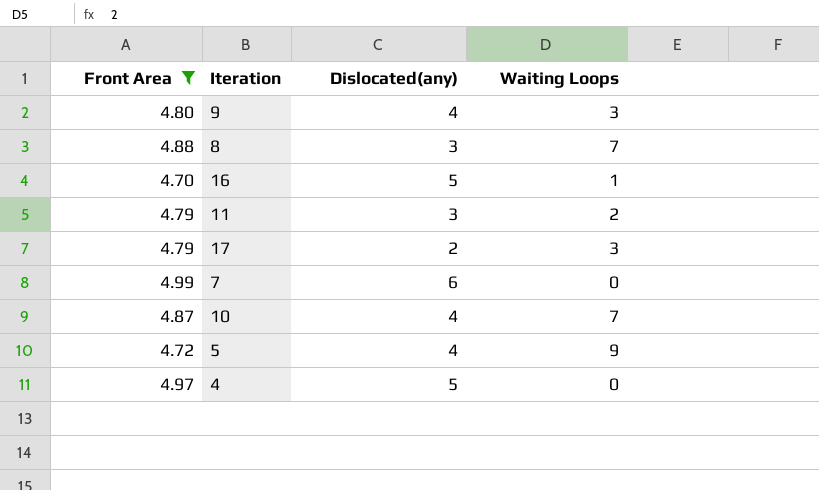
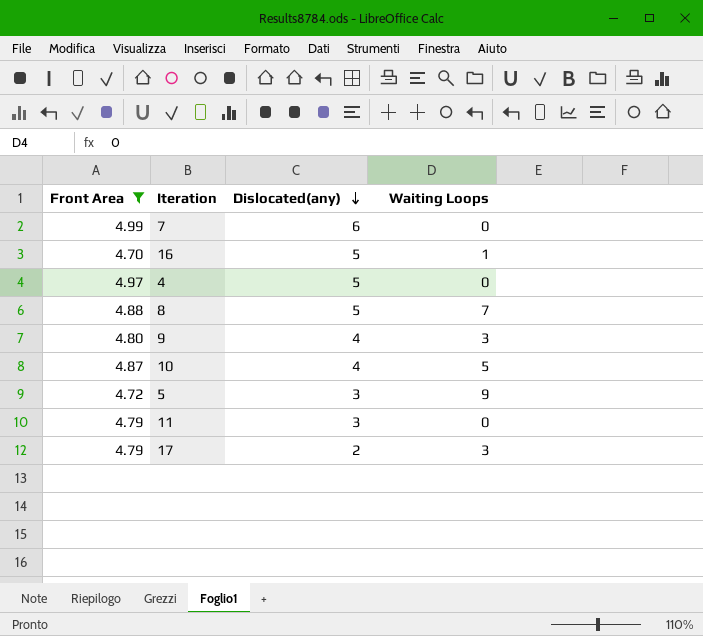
row order: none -> Dislocated(any) descending
8 | Dislocated(any): 3 -> 5
10 | Waiting Loops: 7 -> 5
5 | Dislocated(any): 4 -> 3
11 | Waiting Loops: 2 -> 0

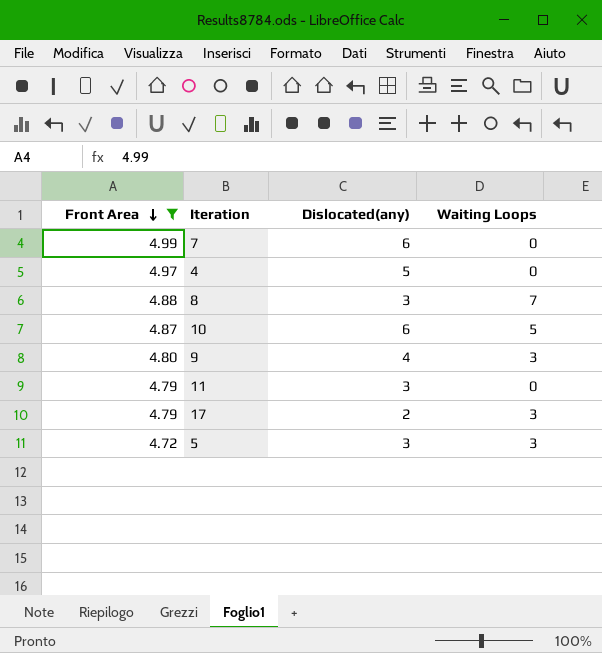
row order: Dislocated(any) descending -> Front Area descending
row 16: 4.70 | 5 | 1 -> none
8 | Dislocated(any): 5 -> 3
10 | Dislocated(any): 4 -> 6
5 | Waiting Loops: 9 -> 3

